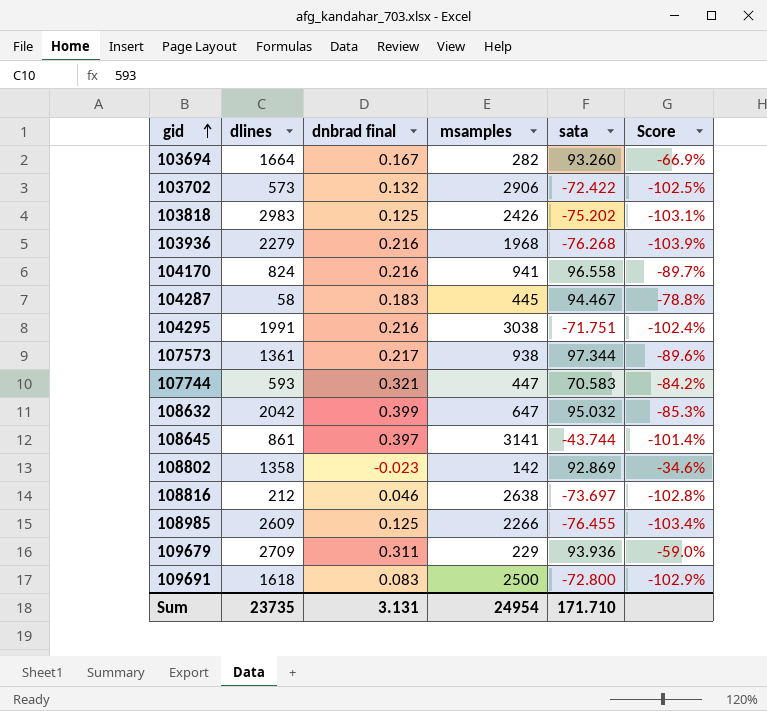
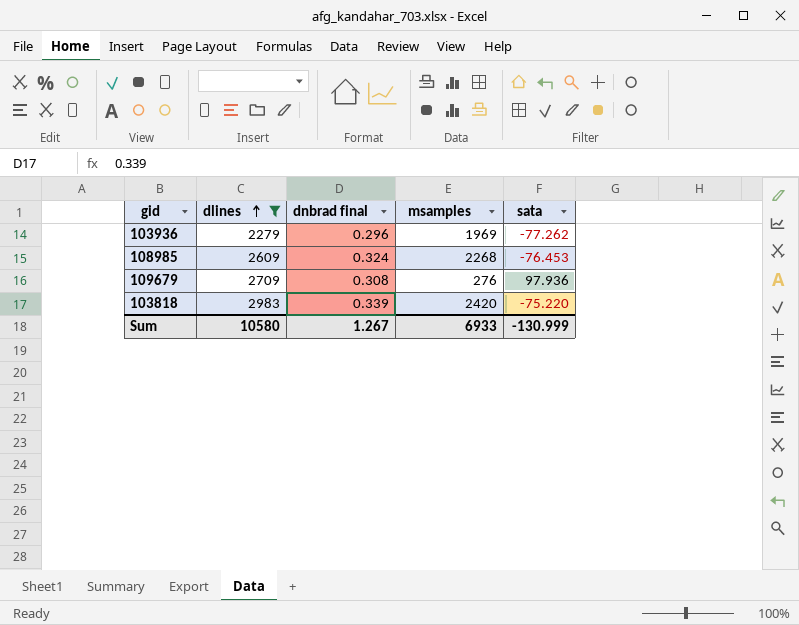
filter: none -> dlines >= 2279
row order: gid ascending -> dlines ascending
column Score | formula: ([sata] - [msamples]) / [msamples] -> none
103936 | dnbrad final: 0.216 -> 0.296
103936 | msamples: 1968 -> 1969
103936 | sata: -76.268 -> -77.262
108985 | dnbrad final: 0.125 -> 0.324
108985 | msamples: 2266 -> 2268
108985 | sata: -76.455 -> -76.453
109679 | dnbrad final: 0.311 -> 0.308
109679 | msamples: 229 -> 276
109679 | sata: 93.936 -> 97.936
103818 | dnbrad final: 0.125 -> 0.339
103818 | msamples: 2426 -> 2420
103818 | sata: -75.202 -> -75.220
Sum | dlines: 23735 -> 10580
Sum | dnbrad final: 3.131 -> 1.267
Sum | msamples: 24954 -> 6933
Sum | sata: 171.710 -> -130.999

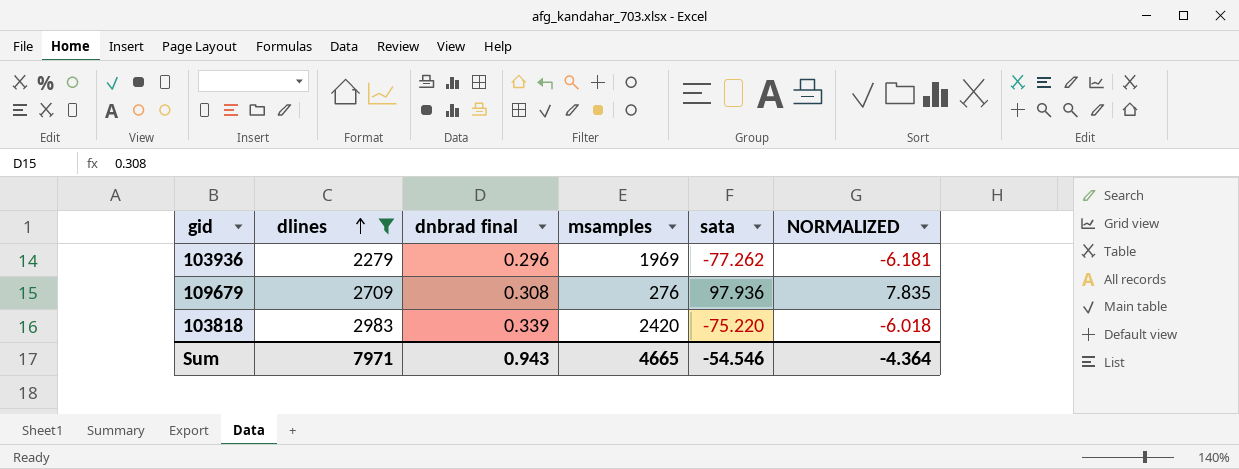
column NORMALIZED | formula: none -> [sata] * 0.08
row 108985: 2609 | 0.324 | 2268 | -76.453 -> none
Sum | dlines: 10580 -> 7971
Sum | dnbrad final: 1.267 -> 0.943
Sum | msamples: 6933 -> 4665
Sum | sata: -130.999 -> -54.546

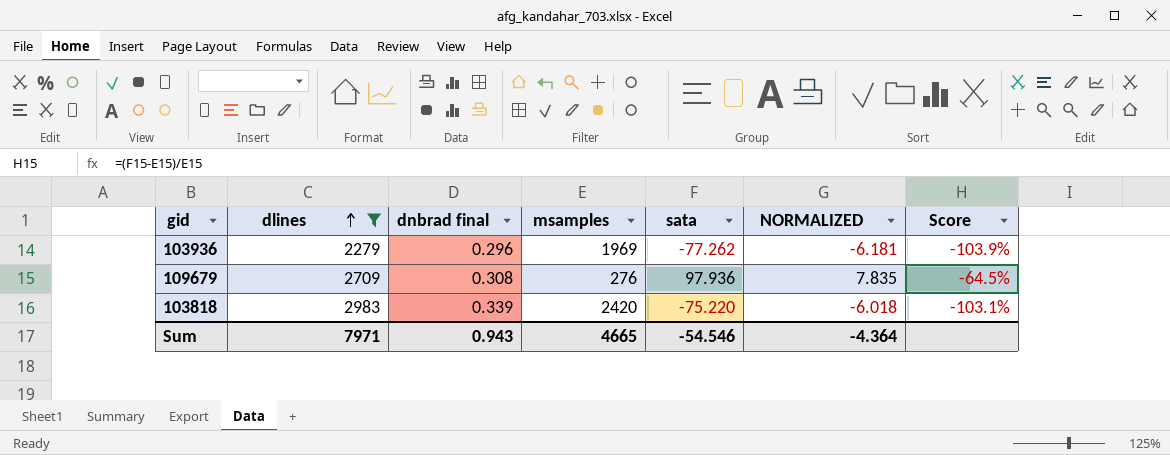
column Score | formula: none -> ([sata] - [msamples]) / [msamples]

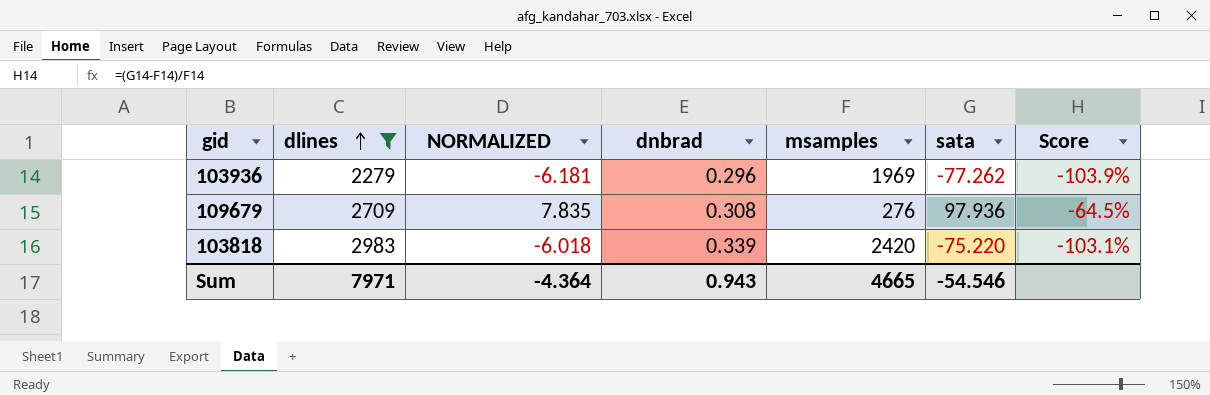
column NORMALIZED | position: 6 -> 3
column name: dnbrad final -> dnbrad

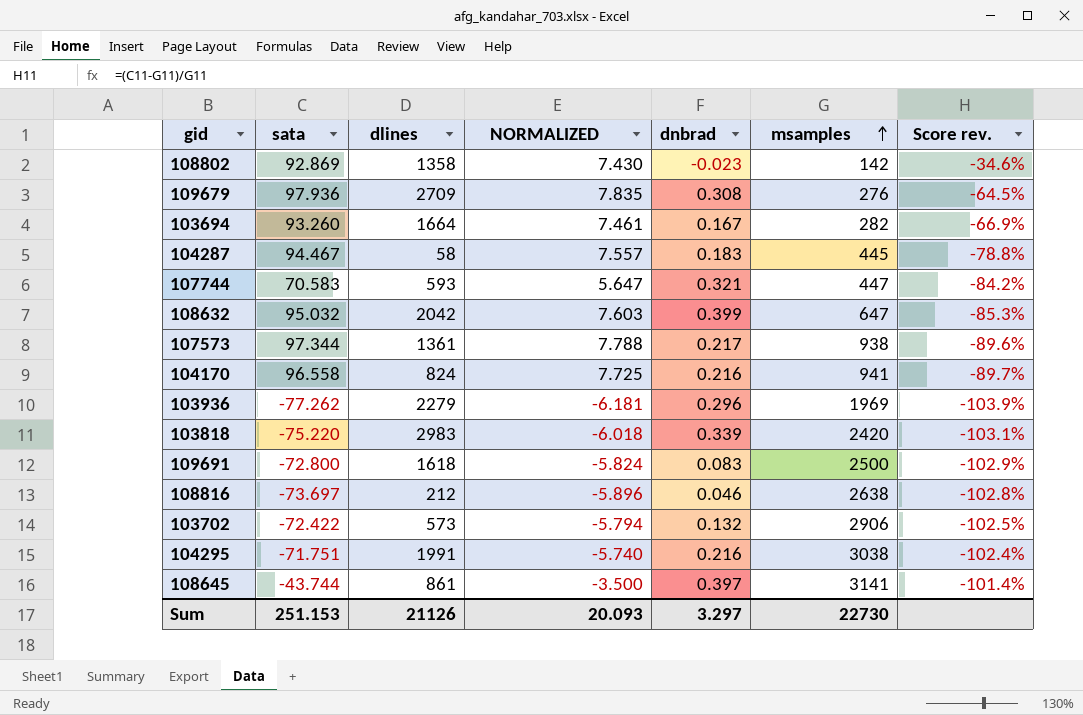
filter: dlines >= 2279 -> none
row order: dlines ascending -> msamples ascending
column sata | position: 6 -> 2
column name: Score -> Score rev.
Sum | sata: -54.546 -> 251.153
Sum | dlines: 7971 -> 21126
Sum | NORMALIZED: -4.364 -> 20.093
Sum | dnbrad: 0.943 -> 3.297
Sum | msamples: 4665 -> 22730

